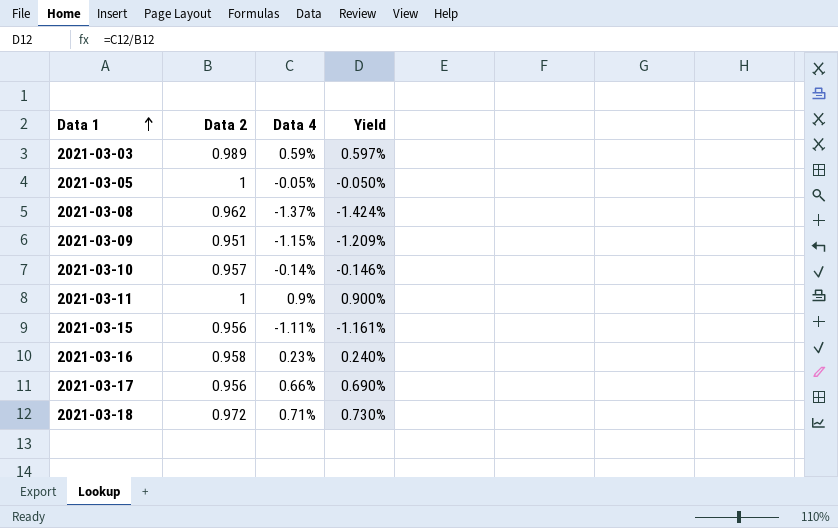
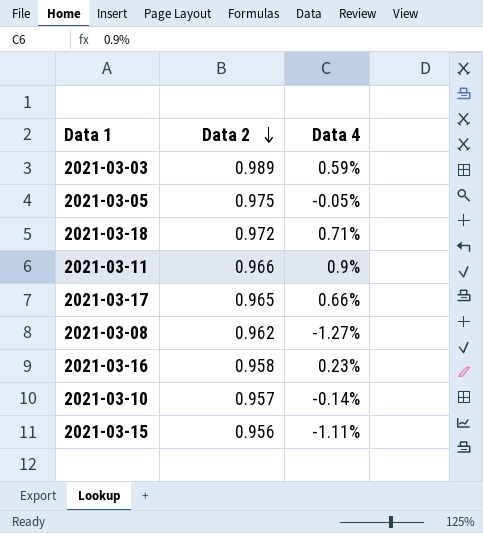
row order: Data 1 ascending -> Data 2 descending
column Yield | formula: [Data 4] / [Data 2] -> none
row 2021-03-09: 0.951 | -1.15% | -1.209% -> none
2021-03-05 | Data 2: 1 -> 0.975
2021-03-11 | Data 2: 1 -> 0.966
2021-03-17 | Data 2: 0.956 -> 0.965
2021-03-08 | Data 4: -1.37% -> -1.27%

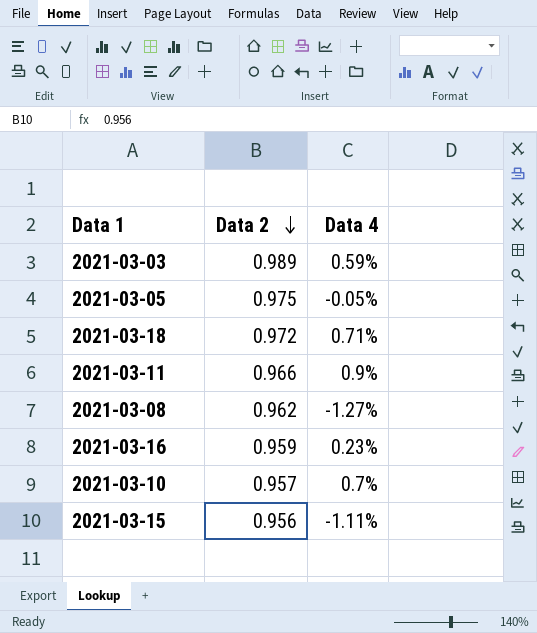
row 2021-03-17: 0.965 | 0.66% -> none
2021-03-16 | Data 2: 0.958 -> 0.959
2021-03-10 | Data 4: -0.14% -> 0.7%

